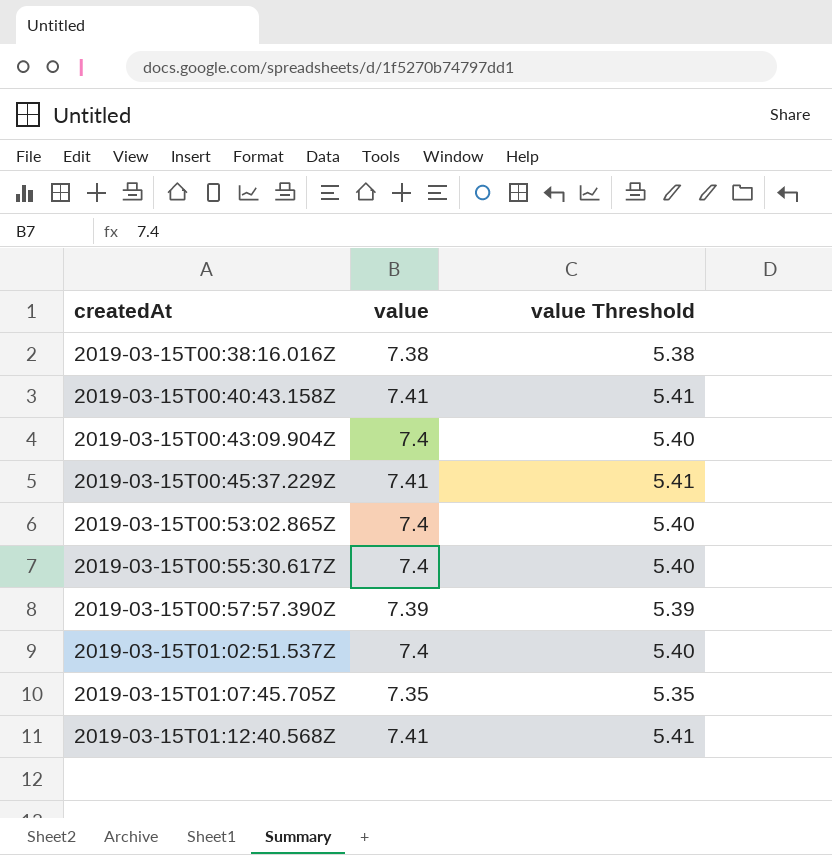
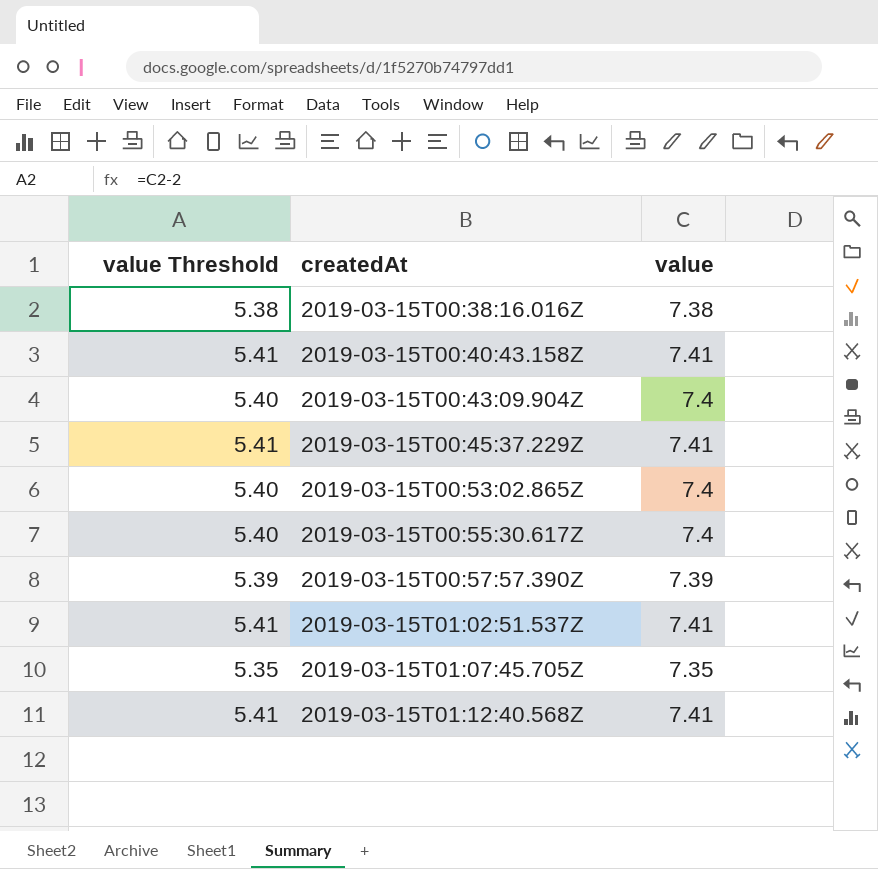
column value Threshold | position: 3 -> 1
2019-03-15T01:02:51.537Z | value Threshold: 5.40 -> 5.41
2019-03-15T01:02:51.537Z | value: 7.4 -> 7.41

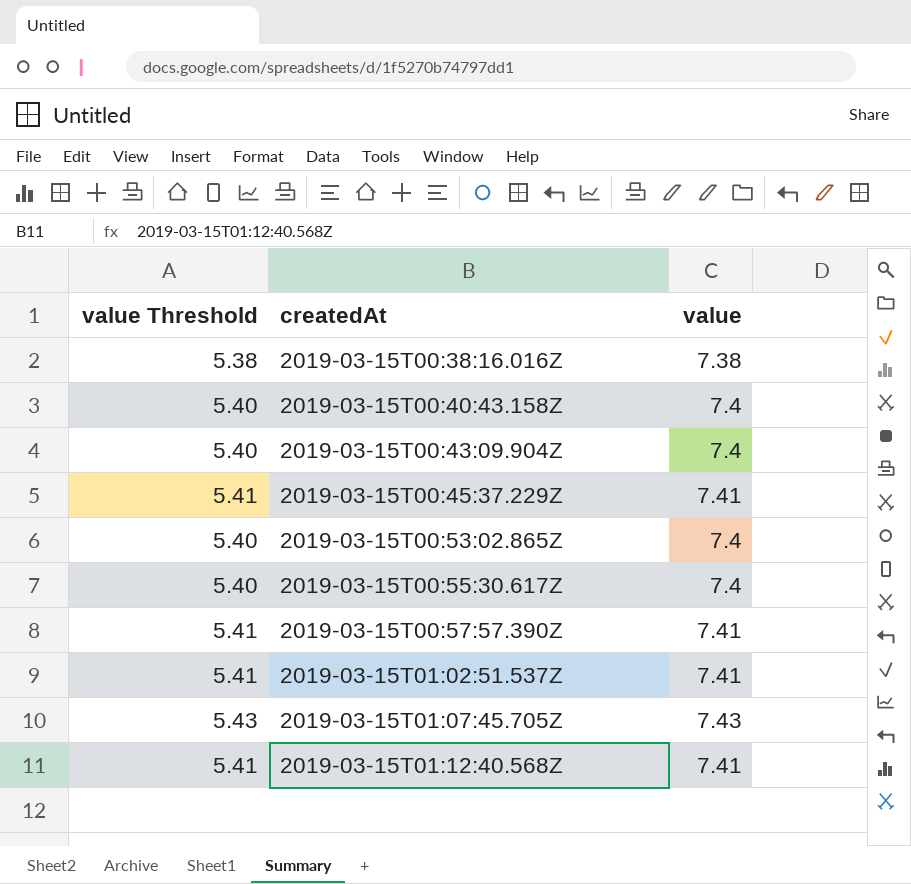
2019-03-15T00:40:43.158Z | value Threshold: 5.41 -> 5.40
2019-03-15T00:40:43.158Z | value: 7.41 -> 7.4
2019-03-15T00:57:57.390Z | value Threshold: 5.39 -> 5.41
2019-03-15T00:57:57.390Z | value: 7.39 -> 7.41
2019-03-15T01:07:45.705Z | value Threshold: 5.35 -> 5.43
2019-03-15T01:07:45.705Z | value: 7.35 -> 7.43

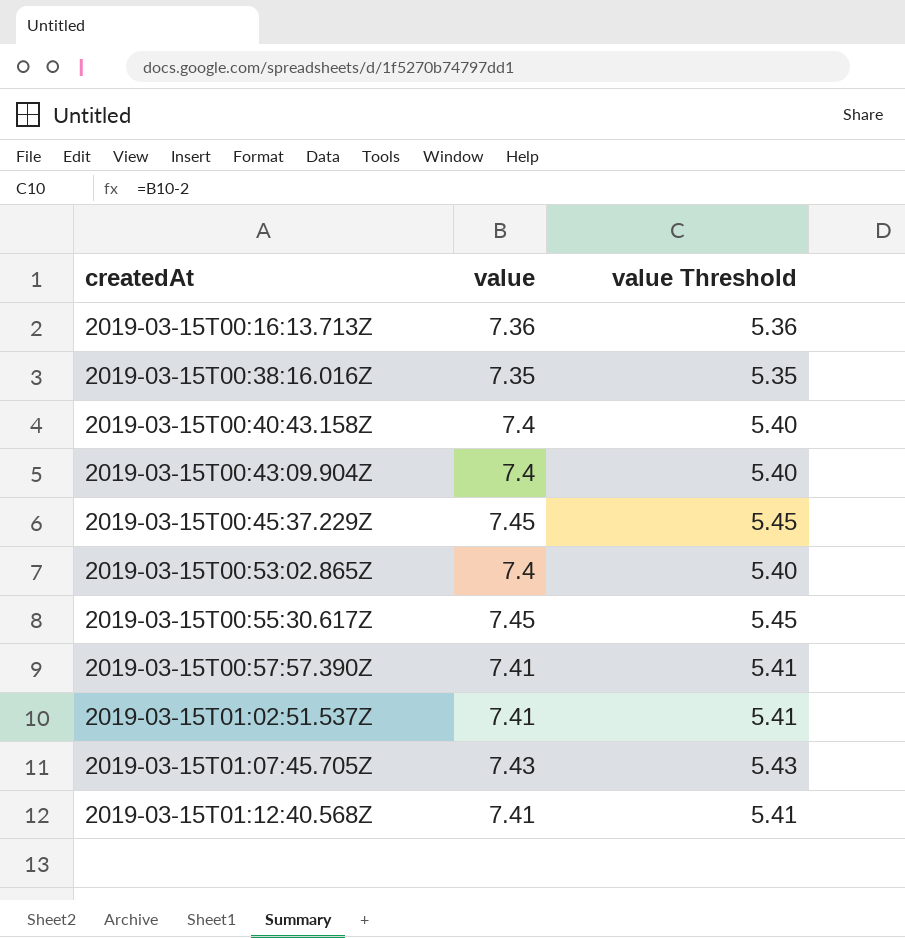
column value Threshold | position: 1 -> 3
row 2019-03-15T00:16:13.713Z: none -> 7.36 | 5.36
2019-03-15T00:38:16.016Z | value: 7.38 -> 7.35
2019-03-15T00:38:16.016Z | value Threshold: 5.38 -> 5.35
2019-03-15T00:45:37.229Z | value: 7.41 -> 7.45
2019-03-15T00:45:37.229Z | value Threshold: 5.41 -> 5.45
2019-03-15T00:55:30.617Z | value: 7.4 -> 7.45
2019-03-15T00:55:30.617Z | value Threshold: 5.40 -> 5.45

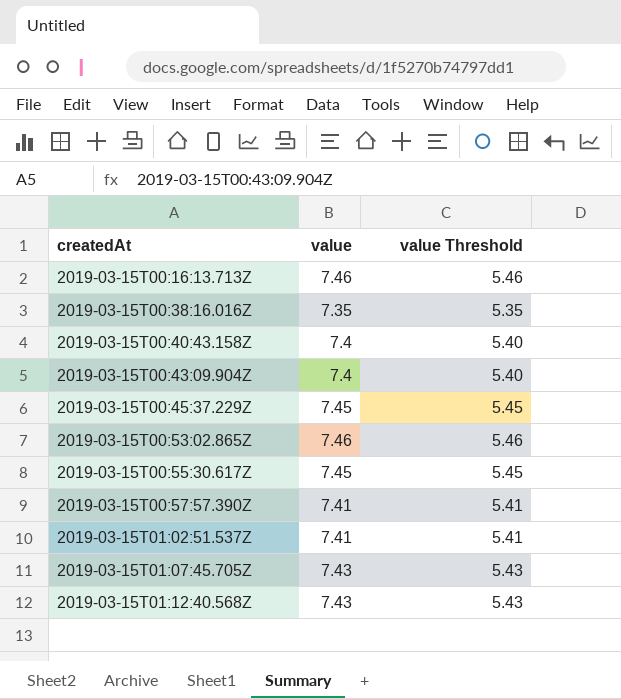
2019-03-15T00:16:13.713Z | value: 7.36 -> 7.46
2019-03-15T00:16:13.713Z | value Threshold: 5.36 -> 5.46
2019-03-15T00:53:02.865Z | value: 7.4 -> 7.46
2019-03-15T00:53:02.865Z | value Threshold: 5.40 -> 5.46
2019-03-15T01:12:40.568Z | value: 7.41 -> 7.43
2019-03-15T01:12:40.568Z | value Threshold: 5.41 -> 5.43

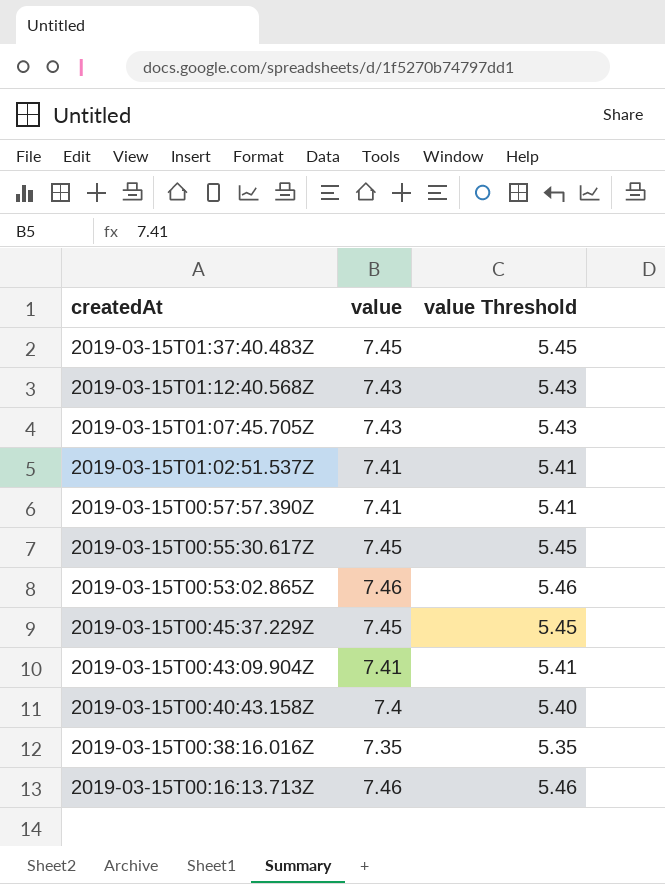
row order: createdAt ascending -> createdAt descending
row 2019-03-15T01:37:40.483Z: none -> 7.45 | 5.45
2019-03-15T00:43:09.904Z | value: 7.4 -> 7.41
2019-03-15T00:43:09.904Z | value Threshold: 5.40 -> 5.41

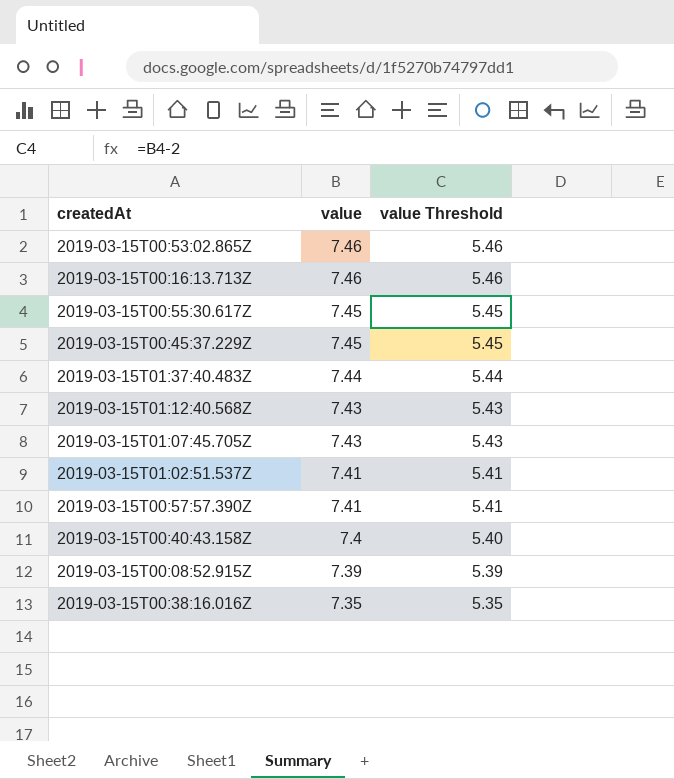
row order: createdAt descending -> value descending
row 2019-03-15T00:43:09.904Z: 7.41 | 5.41 -> none
2019-03-15T01:37:40.483Z | value: 7.45 -> 7.44
2019-03-15T01:37:40.483Z | value Threshold: 5.45 -> 5.44
row 2019-03-15T00:08:52.915Z: none -> 7.39 | 5.39

